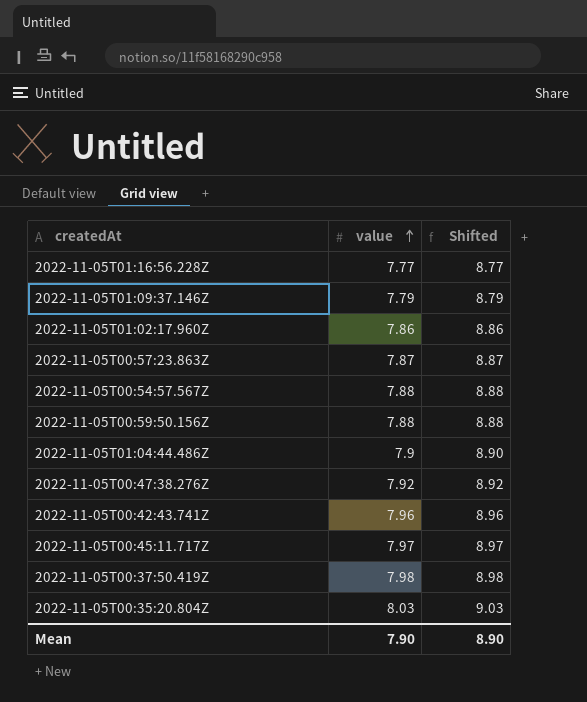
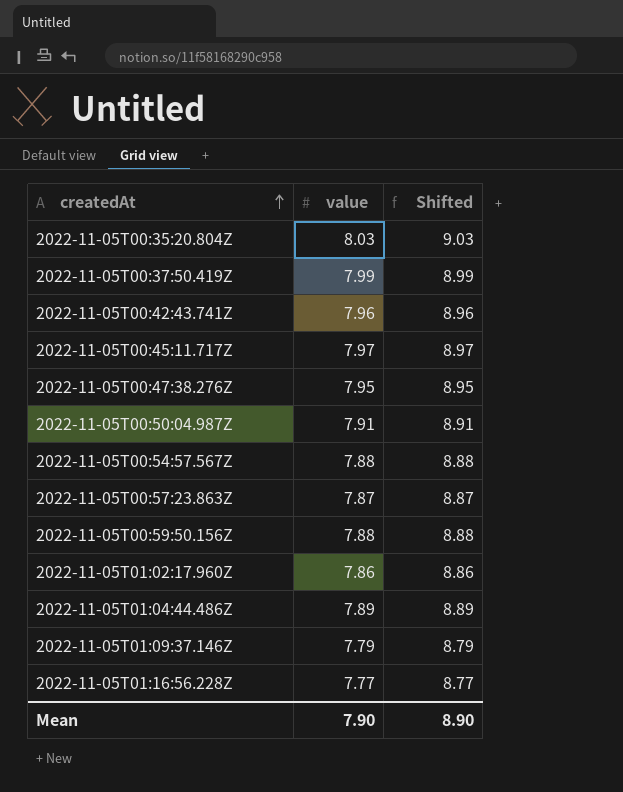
row order: value ascending -> createdAt ascending
2022-11-05T00:37:50.419Z | value: 7.98 -> 7.99
2022-11-05T00:37:50.419Z | Shifted: 8.98 -> 8.99
2022-11-05T00:47:38.276Z | value: 7.92 -> 7.95
2022-11-05T00:47:38.276Z | Shifted: 8.92 -> 8.95
row 2022-11-05T00:50:04.987Z: none -> 7.91 | 8.91
2022-11-05T01:04:44.486Z | value: 7.9 -> 7.89
2022-11-05T01:04:44.486Z | Shifted: 8.90 -> 8.89

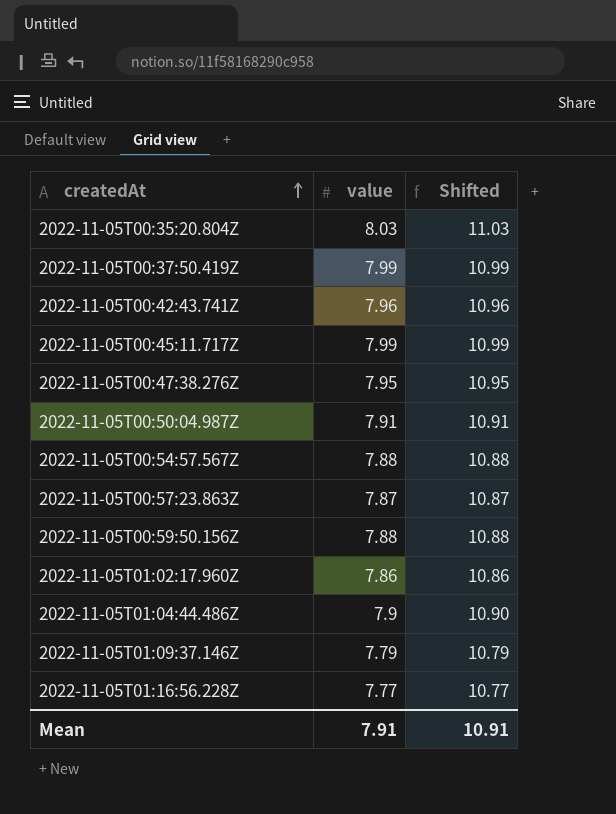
column Shifted | formula: [value] + 1 -> [value] + 3
2022-11-05T00:45:11.717Z | value: 7.97 -> 7.99
2022-11-05T01:04:44.486Z | value: 7.89 -> 7.9
Mean | value: 7.90 -> 7.91
Mean | Shifted: 8.90 -> 10.91

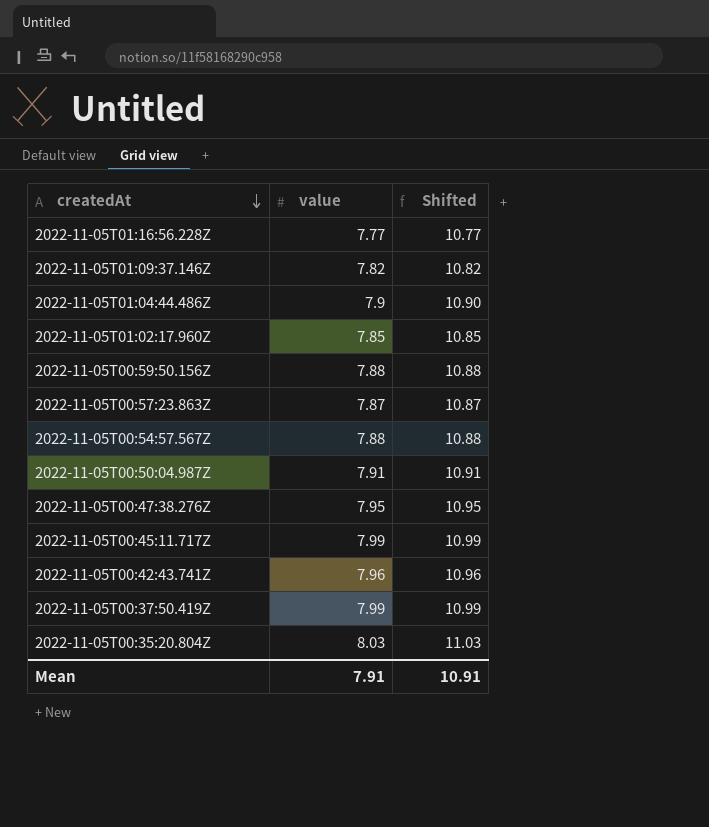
row order: createdAt ascending -> createdAt descending
2022-11-05T01:09:37.146Z | value: 7.79 -> 7.82
2022-11-05T01:09:37.146Z | Shifted: 10.79 -> 10.82
2022-11-05T01:02:17.960Z | value: 7.86 -> 7.85
2022-11-05T01:02:17.960Z | Shifted: 10.86 -> 10.85

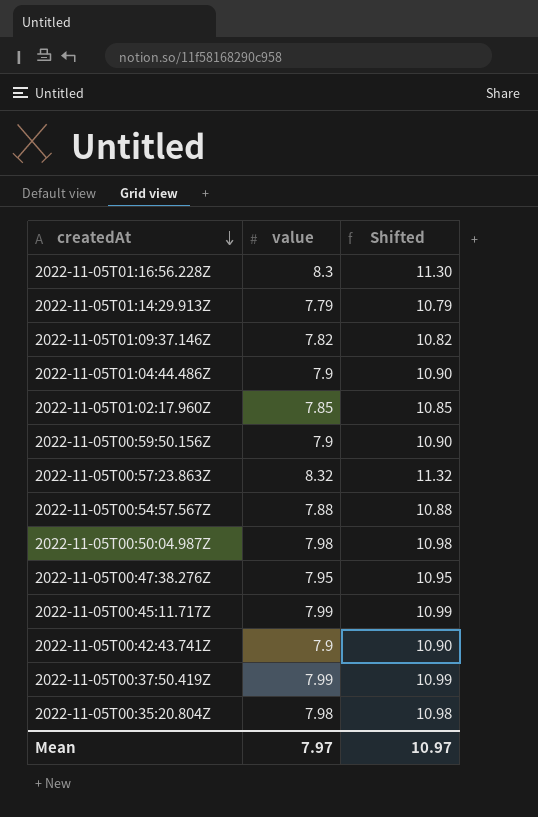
2022-11-05T01:16:56.228Z | value: 7.77 -> 8.3
2022-11-05T01:16:56.228Z | Shifted: 10.77 -> 11.30
row 2022-11-05T01:14:29.913Z: none -> 7.79 | 10.79
2022-11-05T00:59:50.156Z | value: 7.88 -> 7.9
2022-11-05T00:59:50.156Z | Shifted: 10.88 -> 10.90
2022-11-05T00:57:23.863Z | value: 7.87 -> 8.32
2022-11-05T00:57:23.863Z | Shifted: 10.87 -> 11.32
2022-11-05T00:50:04.987Z | value: 7.91 -> 7.98
2022-11-05T00:50:04.987Z | Shifted: 10.91 -> 10.98
2022-11-05T00:42:43.741Z | value: 7.96 -> 7.9
2022-11-05T00:42:43.741Z | Shifted: 10.96 -> 10.90
2022-11-05T00:35:20.804Z | value: 8.03 -> 7.98
2022-11-05T00:35:20.804Z | Shifted: 11.03 -> 10.98
Mean | value: 7.91 -> 7.97
Mean | Shifted: 10.91 -> 10.97

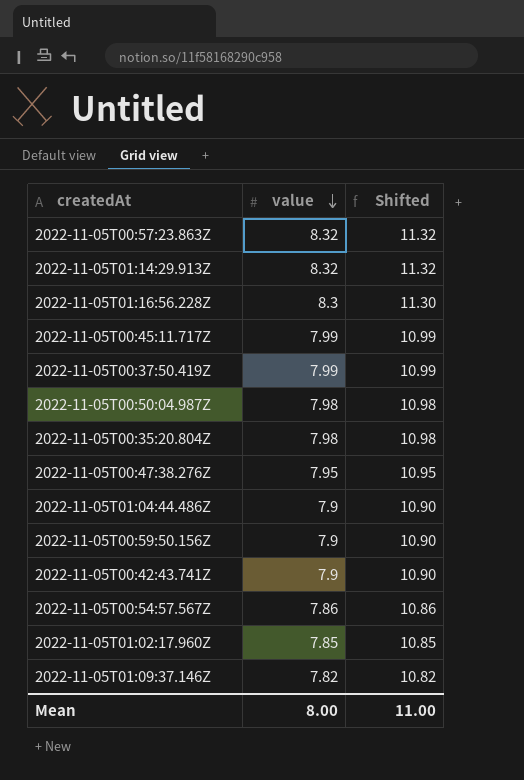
row order: createdAt descending -> value descending
2022-11-05T01:14:29.913Z | value: 7.79 -> 8.32
2022-11-05T01:14:29.913Z | Shifted: 10.79 -> 11.32
2022-11-05T00:54:57.567Z | value: 7.88 -> 7.86
2022-11-05T00:54:57.567Z | Shifted: 10.88 -> 10.86
Mean | value: 7.97 -> 8.00
Mean | Shifted: 10.97 -> 11.00

